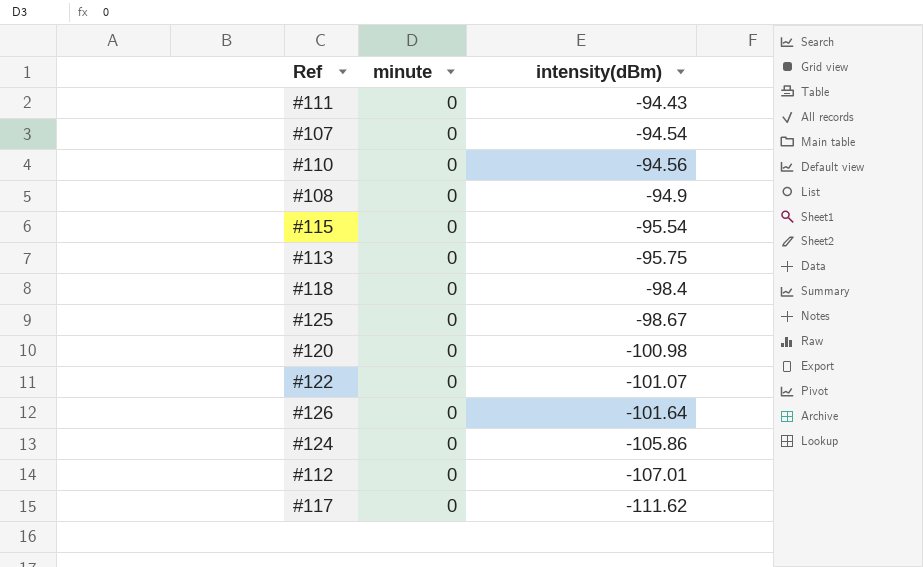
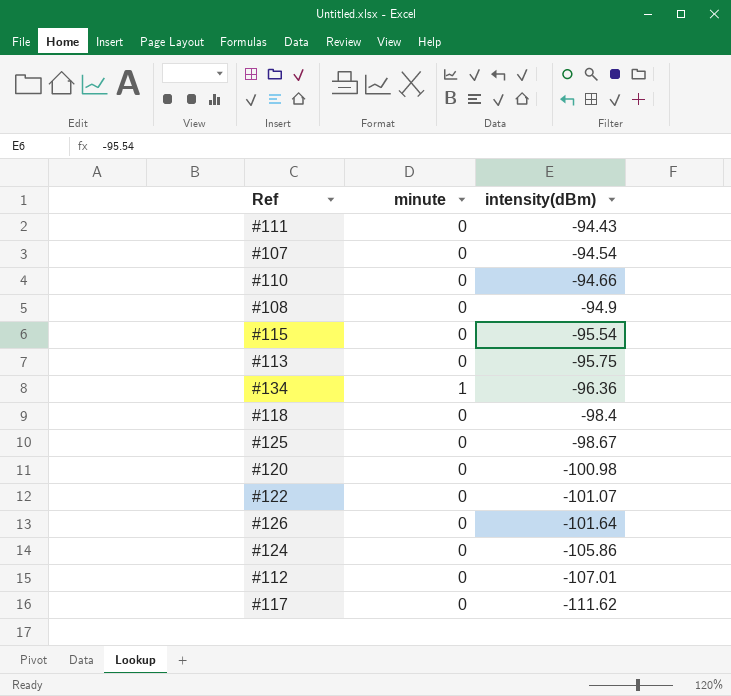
#110 | intensity(dBm): -94.56 -> -94.66
row #134: none -> 1 | -96.36

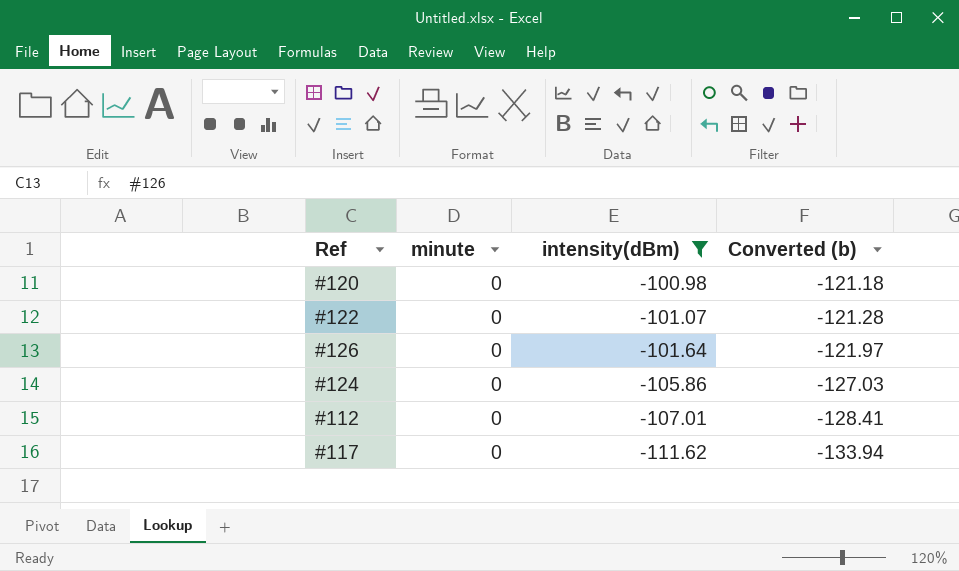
filter: none -> intensity(dBm) <= -100.98
column Converted (b) | formula: none -> [intensity(dBm)] * 1.2

